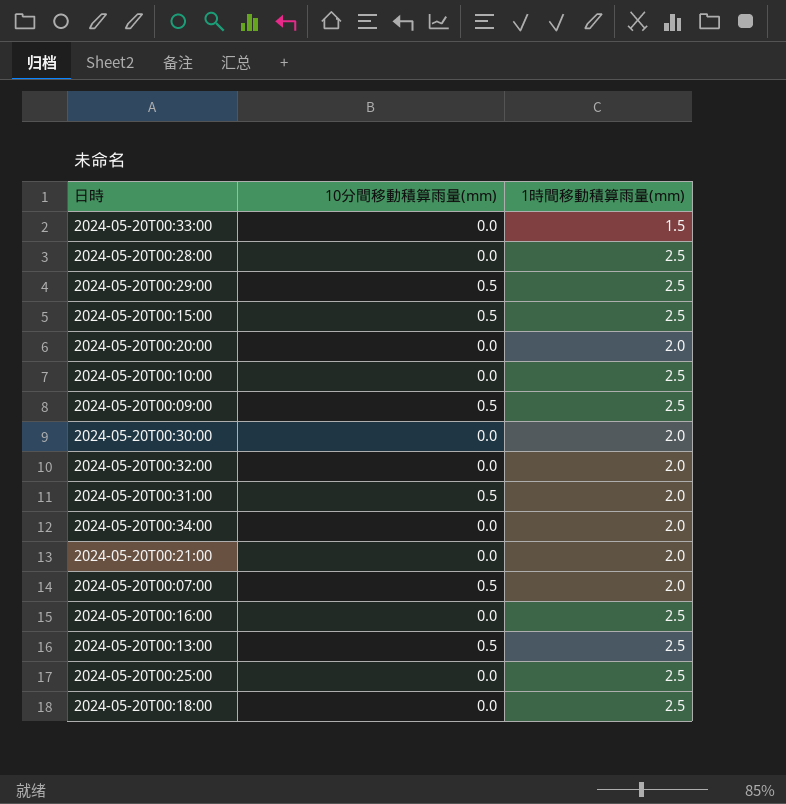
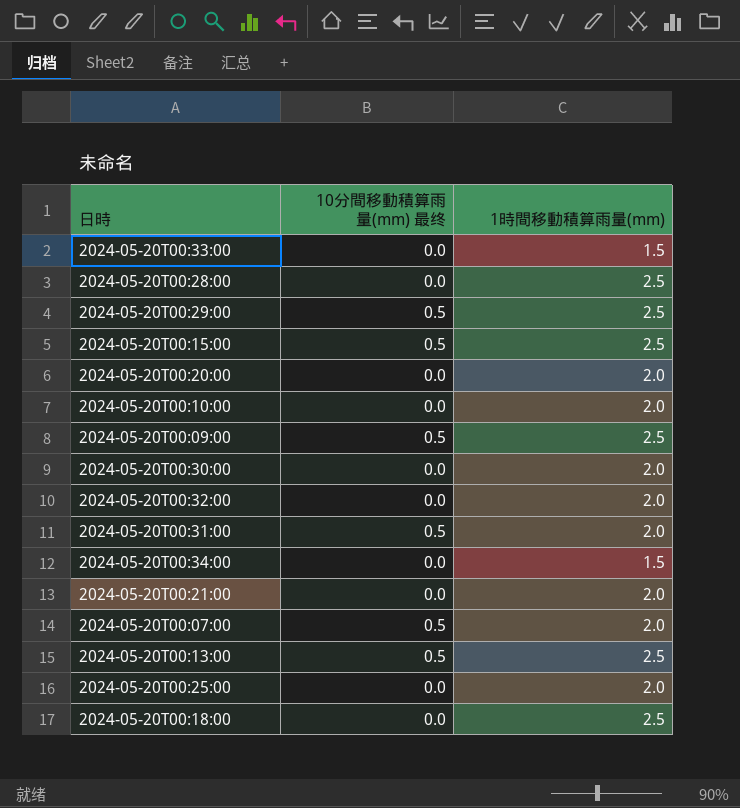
column name: 10分間移動積算雨量(mm) -> 10分間移動積算雨量(mm) 最终
row 2024-05-20T00:16:00: 0.0 | 2.5 -> none
2024-05-20T00:10:00 | 1時間移動積算雨量(mm): 2.5 -> 2.0
2024-05-20T00:34:00 | 1時間移動積算雨量(mm): 2.0 -> 1.5
2024-05-20T00:25:00 | 1時間移動積算雨量(mm): 2.5 -> 2.0

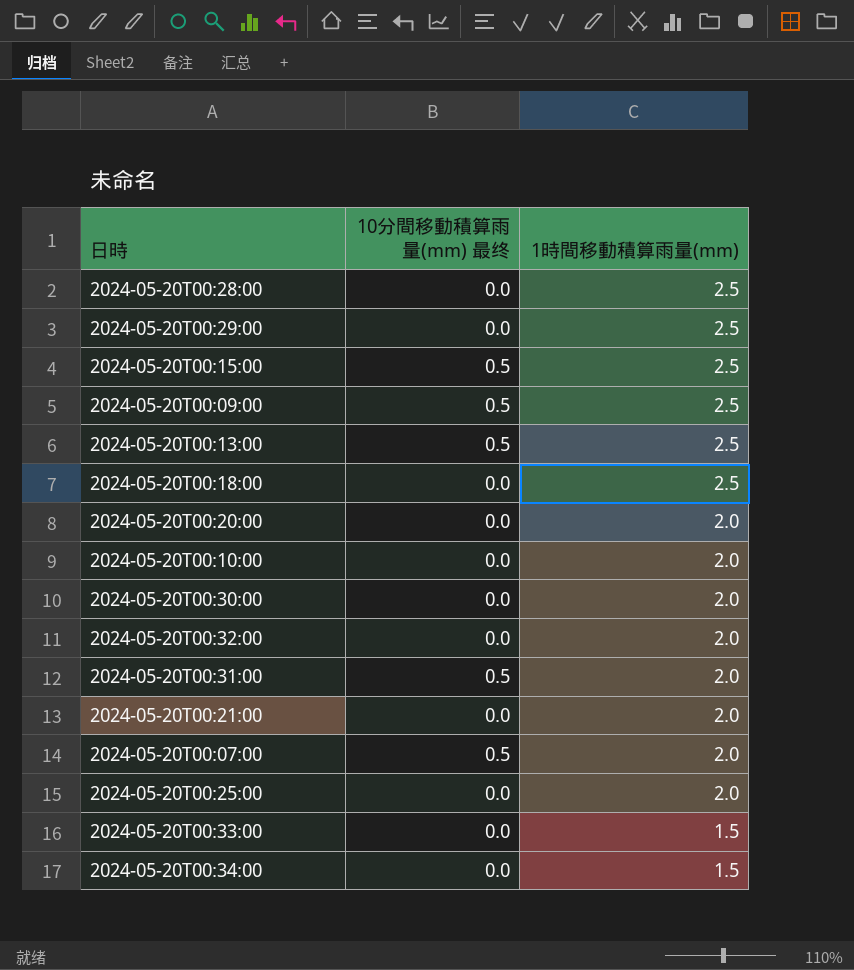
row order: none -> 1時間移動積算雨量(mm) descending
2024-05-20T00:29:00 | 10分間移動積算雨量(mm) 最终: 0.5 -> 0.0

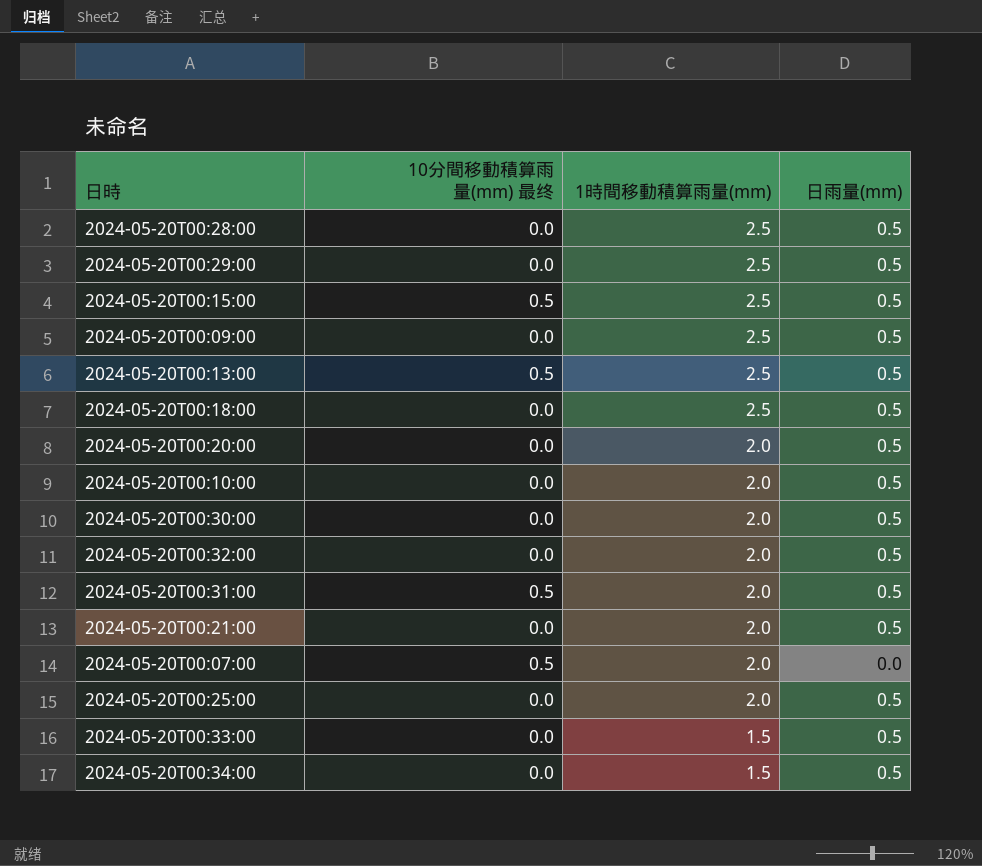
column 日雨量(mm) | position: none -> 4
2024-05-20T00:09:00 | 10分間移動積算雨量(mm) 最终: 0.5 -> 0.0

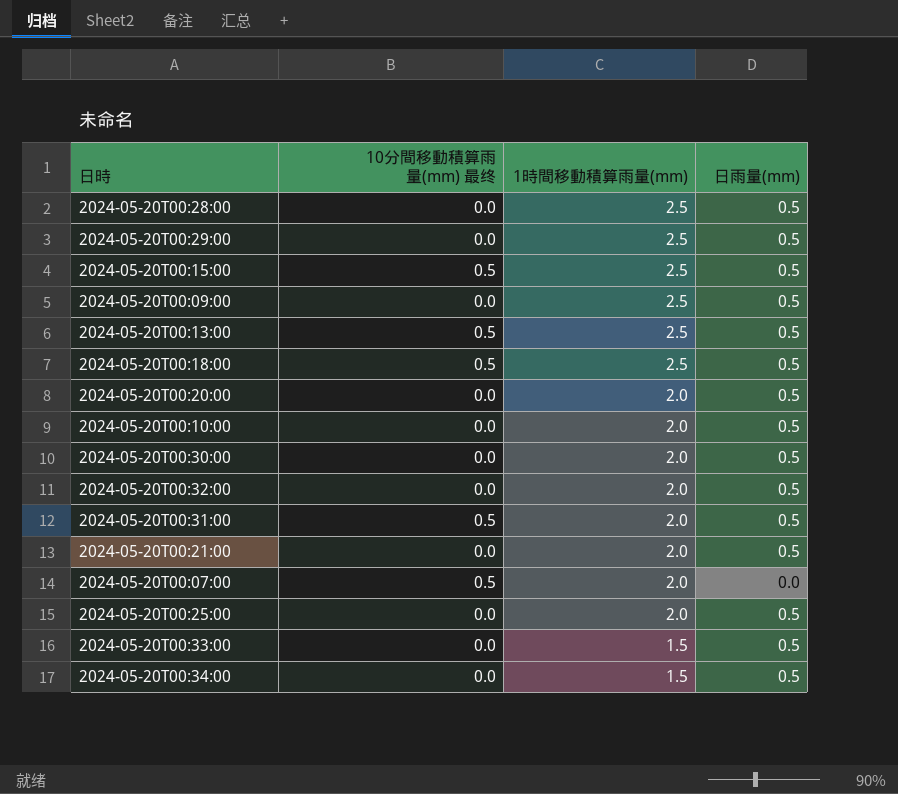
2024-05-20T00:18:00 | 10分間移動積算雨量(mm) 最终: 0.0 -> 0.5

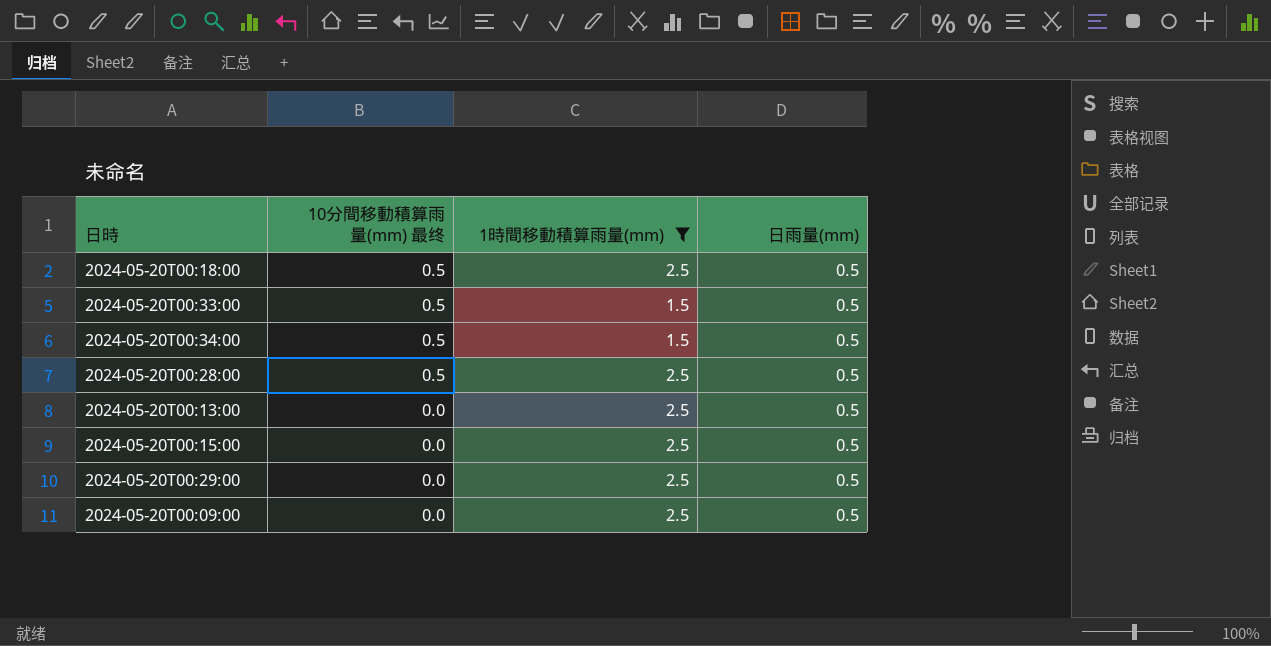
filter: none -> 1時間移動積算雨量(mm) != 2.0
row order: 1時間移動積算雨量(mm) descending -> 10分間移動積算雨量(mm) 最终 descending
2024-05-20T00:33:00 | 10分間移動積算雨量(mm) 最终: 0.0 -> 0.5
2024-05-20T00:34:00 | 10分間移動積算雨量(mm) 最终: 0.0 -> 0.5
2024-05-20T00:28:00 | 10分間移動積算雨量(mm) 最终: 0.0 -> 0.5
2024-05-20T00:13:00 | 10分間移動積算雨量(mm) 最终: 0.5 -> 0.0
2024-05-20T00:15:00 | 10分間移動積算雨量(mm) 最终: 0.5 -> 0.0

